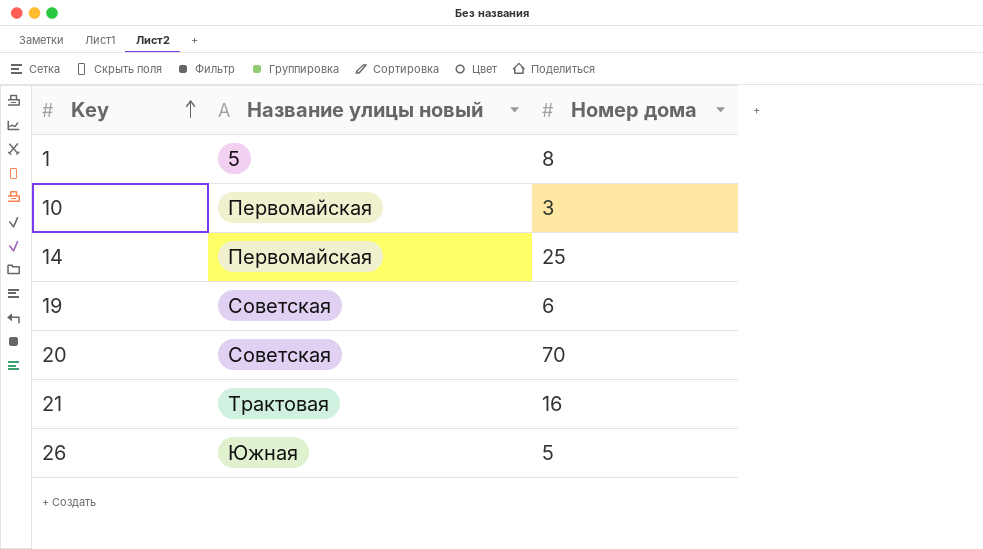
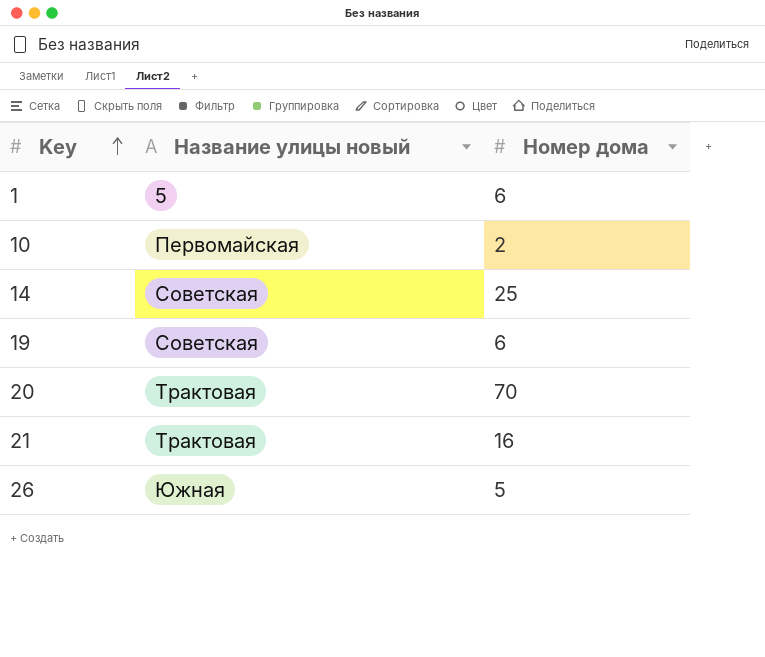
1 | Номер дома: 8 -> 6
10 | Номер дома: 3 -> 2
14 | Название улицы новый: Первомайская -> Советская
20 | Название улицы новый: Советская -> Трактовая

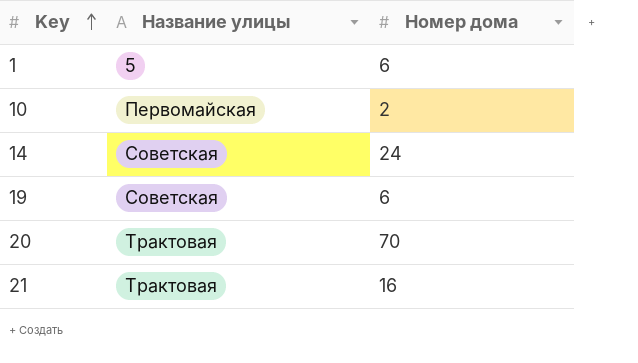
column name: Название улицы новый -> Название улицы
row 26: Южная | 5 -> none
14 | Номер дома: 25 -> 24

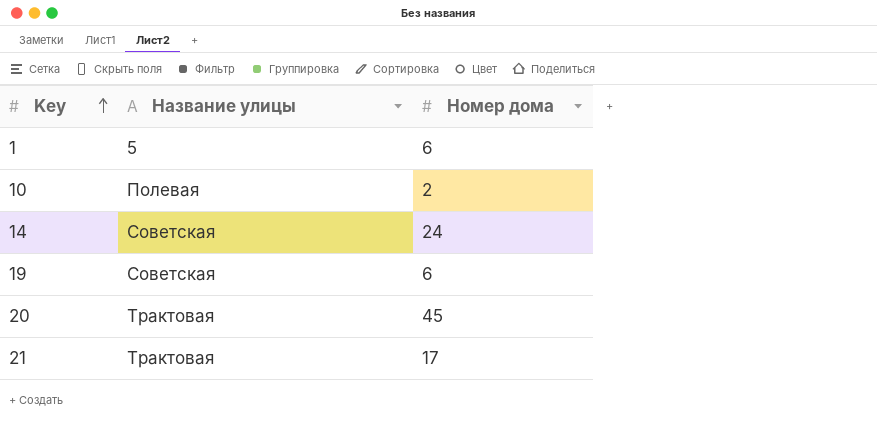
10 | Название улицы: Первомайская -> Полевая
20 | Номер дома: 70 -> 45
21 | Номер дома: 16 -> 17

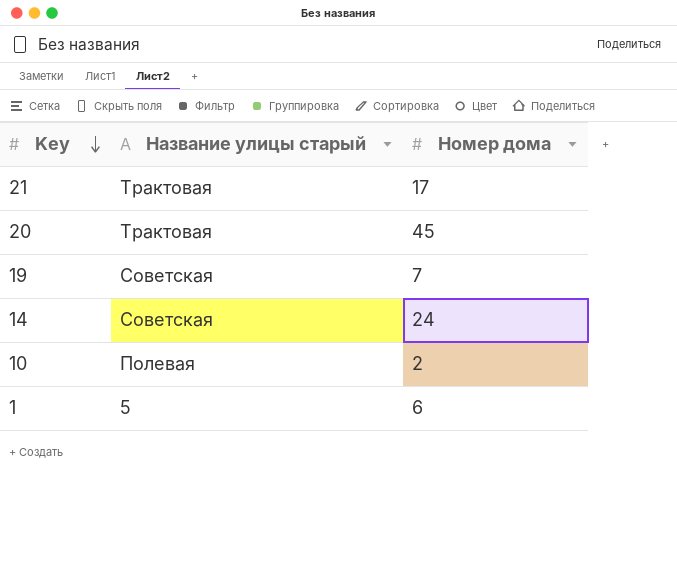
row order: Key ascending -> Key descending
column name: Название улицы -> Название улицы старый
19 | Номер дома: 6 -> 7

